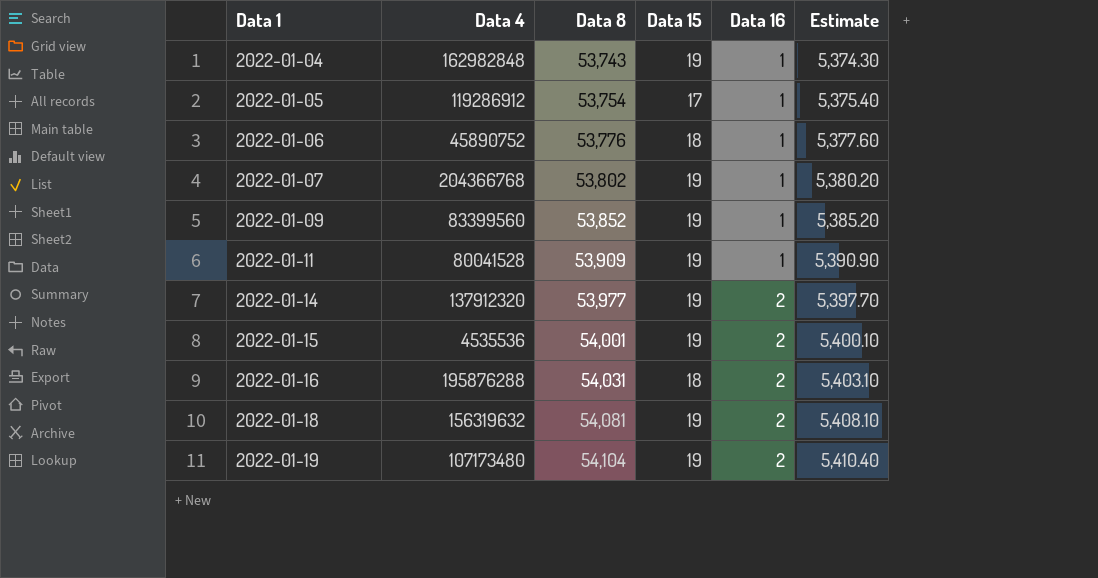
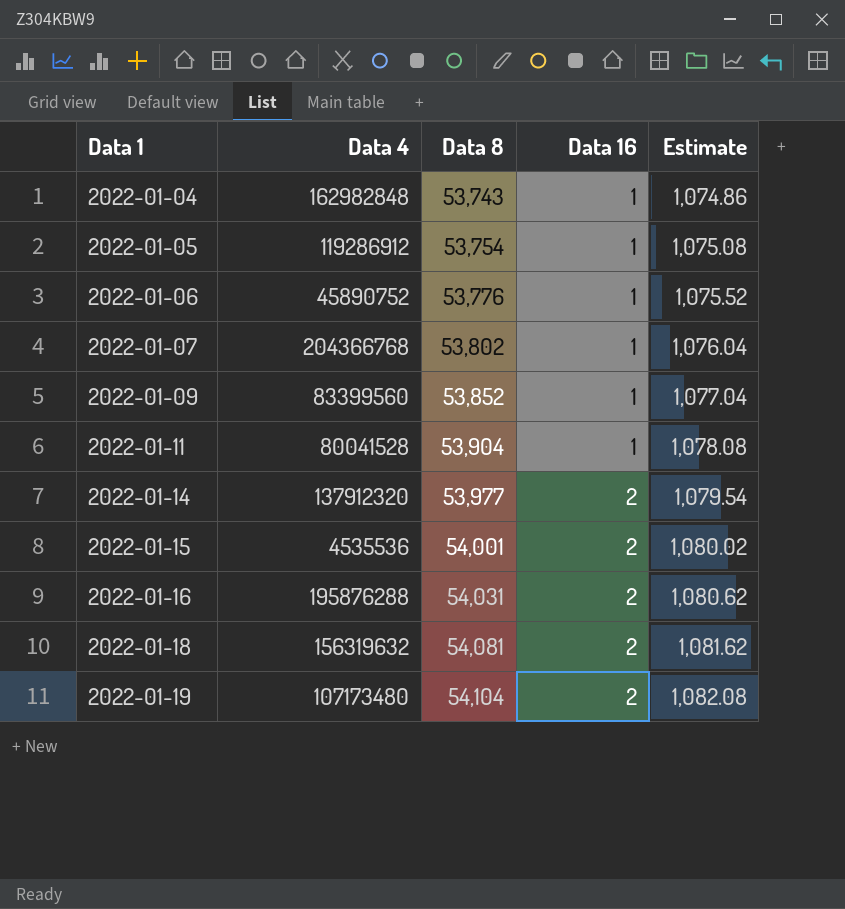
column Data 15 | position: 4 -> none
column Estimate | formula: [Data 8] * 0.1 -> [Data 8] * 0.02
2022-01-11 | Data 8: 53,909 -> 53,904

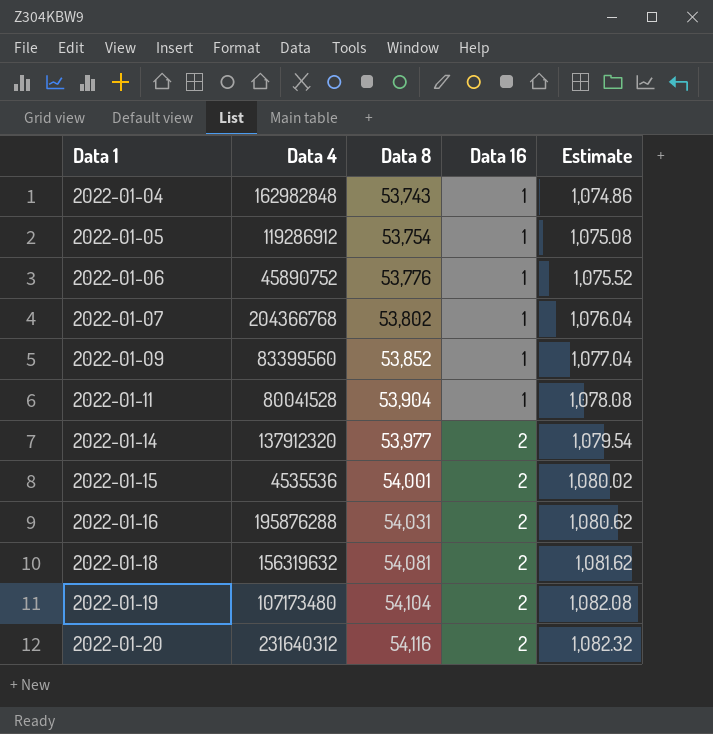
row 2022-01-20: none -> 231640312 | 54,116 | 2 | 1,082.32

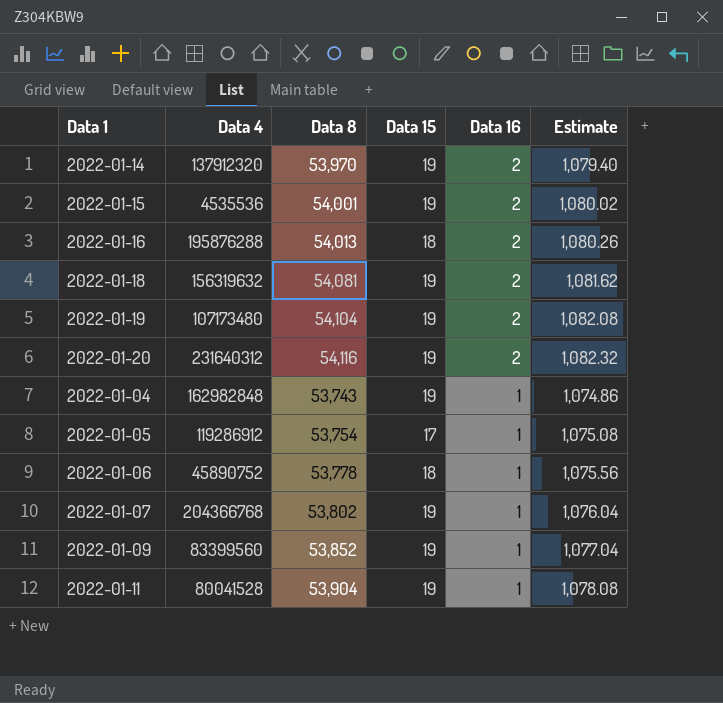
row order: Data 1 ascending -> Data 16 descending
column Data 15 | position: none -> 4
2022-01-14 | Data 8: 53,977 -> 53,970
2022-01-14 | Estimate: 1,079.54 -> 1,079.40
2022-01-16 | Data 8: 54,031 -> 54,013
2022-01-16 | Estimate: 1,080.62 -> 1,080.26
2022-01-06 | Data 8: 53,776 -> 53,778
2022-01-06 | Estimate: 1,075.52 -> 1,075.56

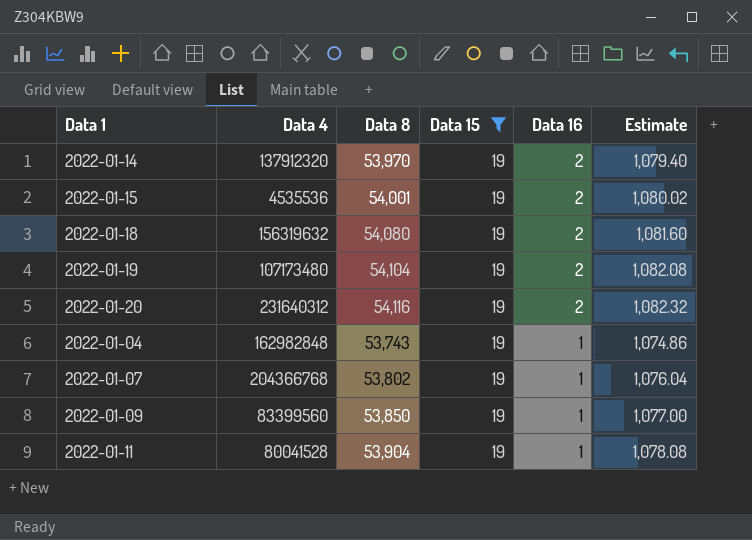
filter: none -> Data 15 = 19
2022-01-18 | Data 8: 54,081 -> 54,080
2022-01-18 | Estimate: 1,081.62 -> 1,081.60
2022-01-09 | Data 8: 53,852 -> 53,850
2022-01-09 | Estimate: 1,077.04 -> 1,077.00

